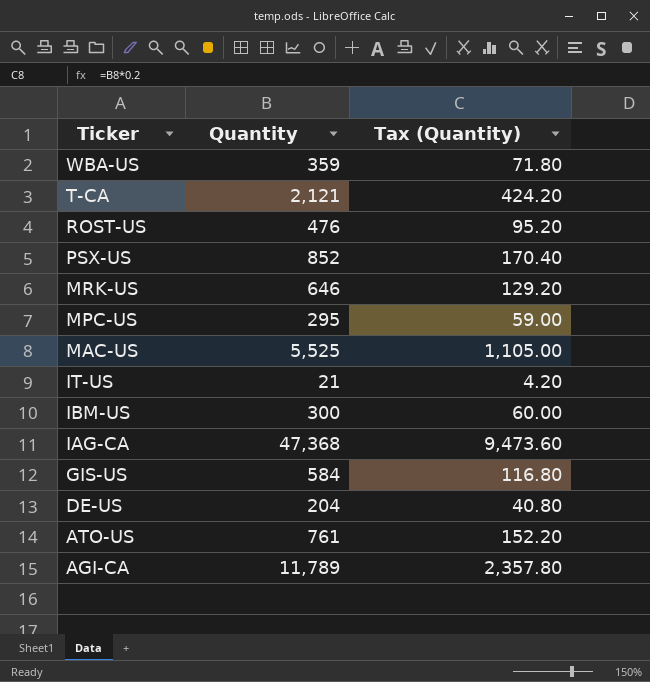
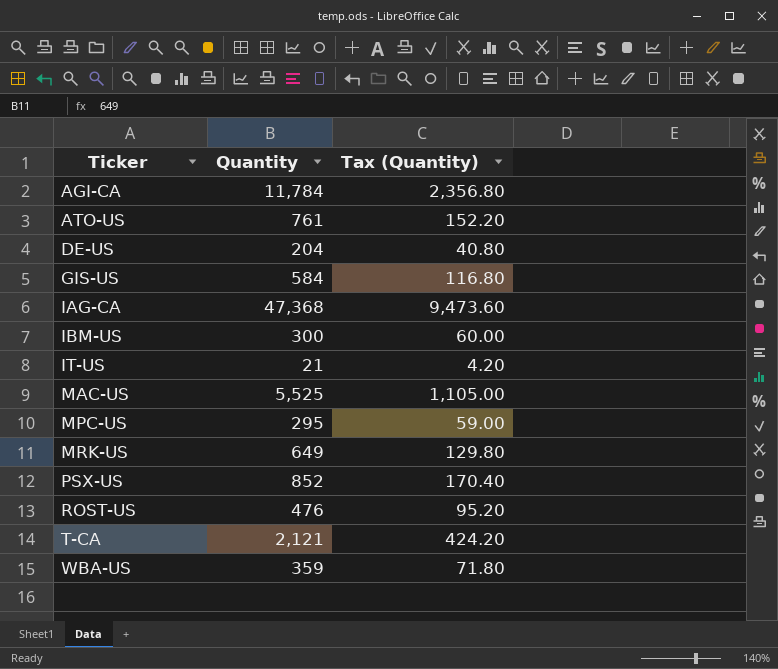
row order: Ticker descending -> Ticker ascending
AGI-CA | Quantity: 11,789 -> 11,784
AGI-CA | Tax (Quantity): 2,357.80 -> 2,356.80
MRK-US | Quantity: 646 -> 649
MRK-US | Tax (Quantity): 129.20 -> 129.80

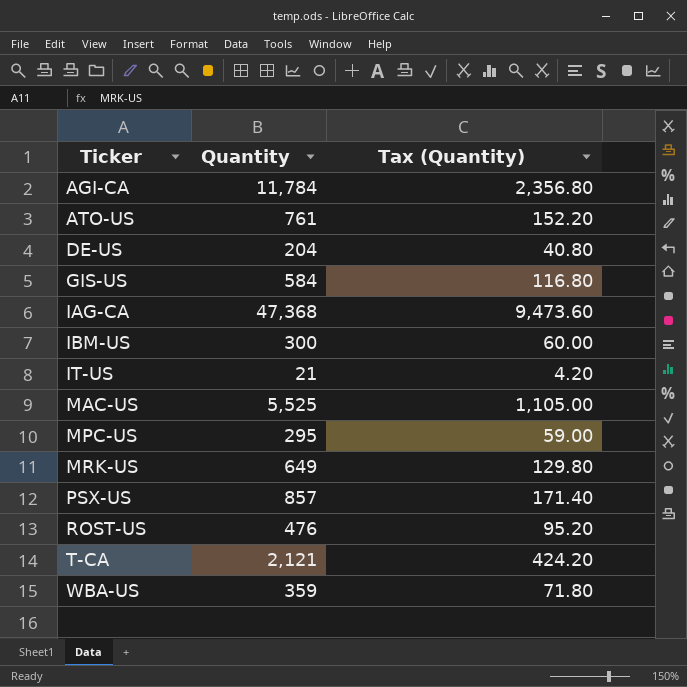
PSX-US | Quantity: 852 -> 857
PSX-US | Tax (Quantity): 170.40 -> 171.40

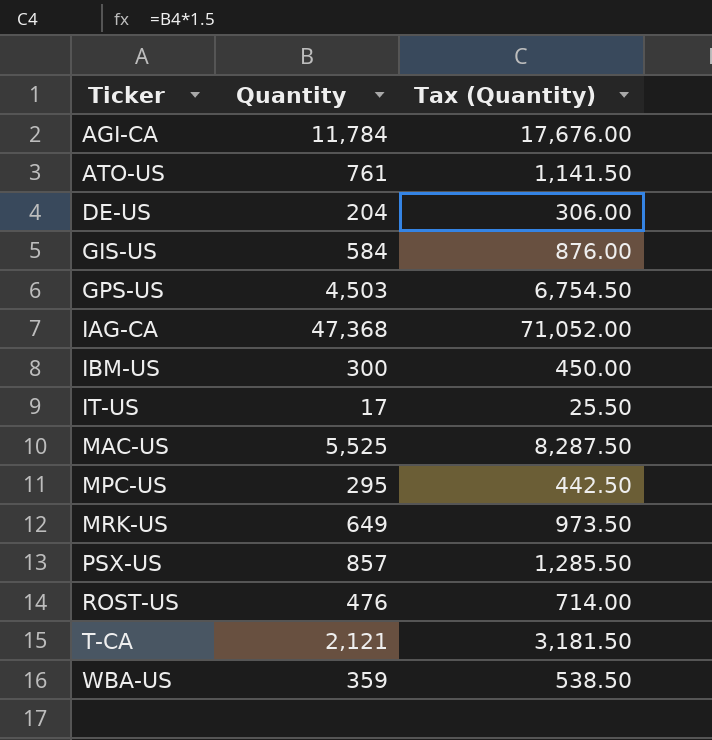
column Tax (Quantity) | formula: [Quantity] * 0.2 -> [Quantity] * 1.5
row GPS-US: none -> 4,503 | 6,754.50
IT-US | Quantity: 21 -> 17

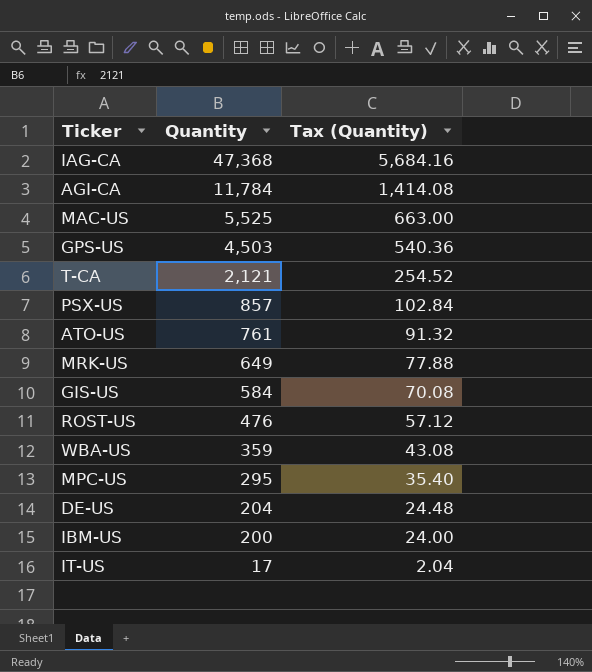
row order: Ticker ascending -> Quantity descending
column Tax (Quantity) | formula: [Quantity] * 1.5 -> [Quantity] * 0.12
IBM-US | Quantity: 300 -> 200

